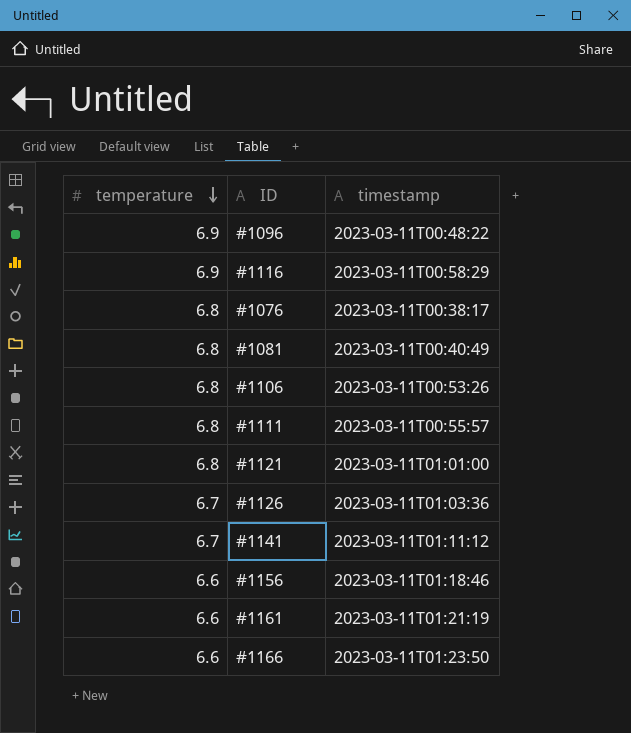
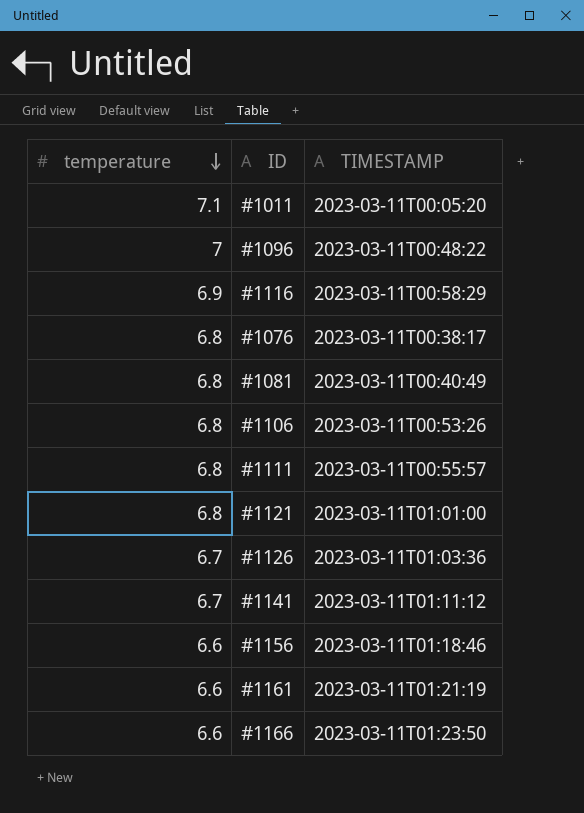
column name: timestamp -> TIMESTAMP
row #1011: none -> 7.1 | 2023-03-11T00:05:20
#1096 | temperature: 6.9 -> 7

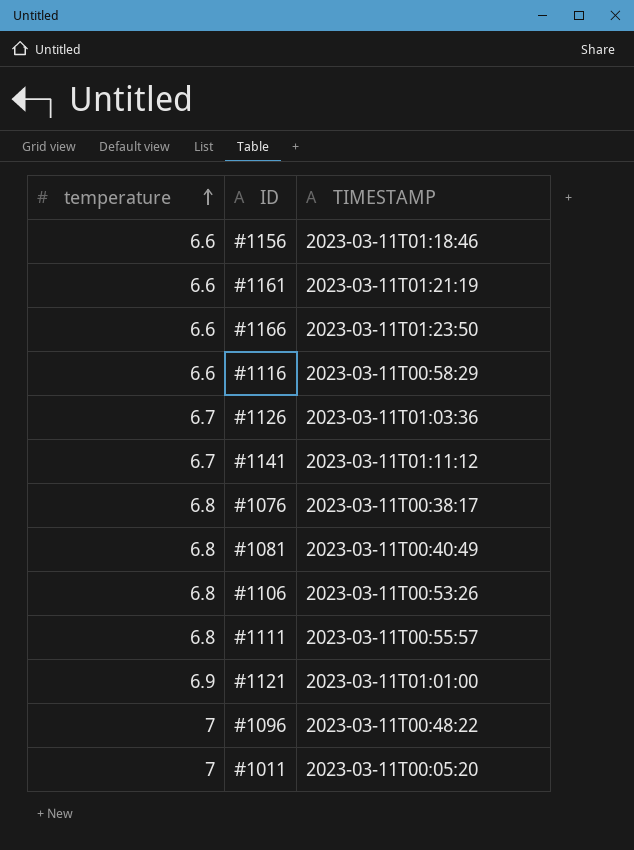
row order: temperature descending -> temperature ascending
#1116 | temperature: 6.9 -> 6.6
#1121 | temperature: 6.8 -> 6.9
#1011 | temperature: 7.1 -> 7

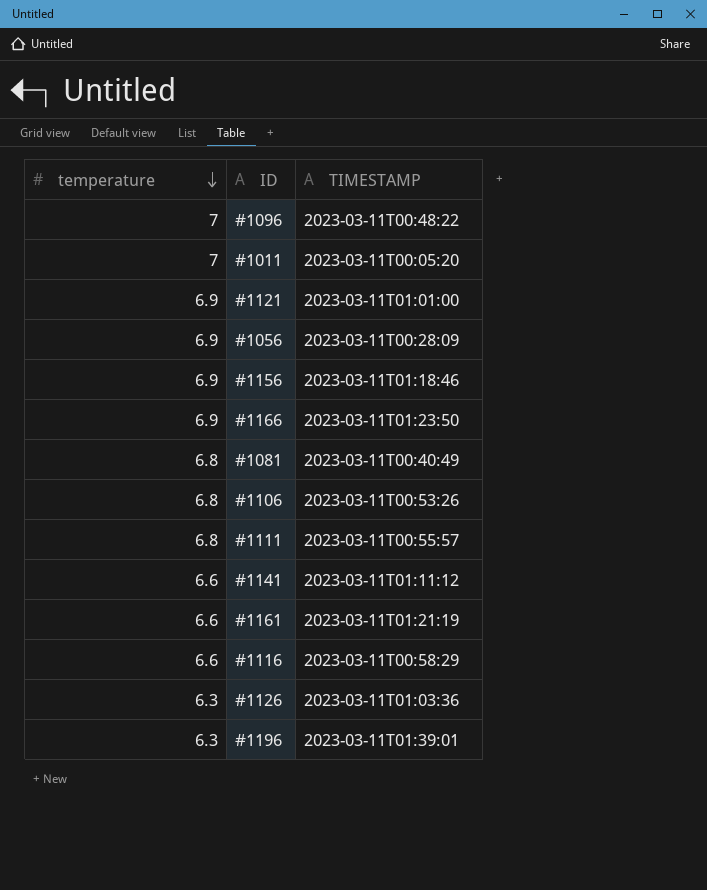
row order: temperature ascending -> temperature descending
row #1076: 6.8 | 2023-03-11T00:38:17 -> none
row #1056: none -> 6.9 | 2023-03-11T00:28:09
#1156 | temperature: 6.6 -> 6.9
#1166 | temperature: 6.6 -> 6.9
#1141 | temperature: 6.7 -> 6.6
#1126 | temperature: 6.7 -> 6.3
row #1196: none -> 6.3 | 2023-03-11T01:39:01

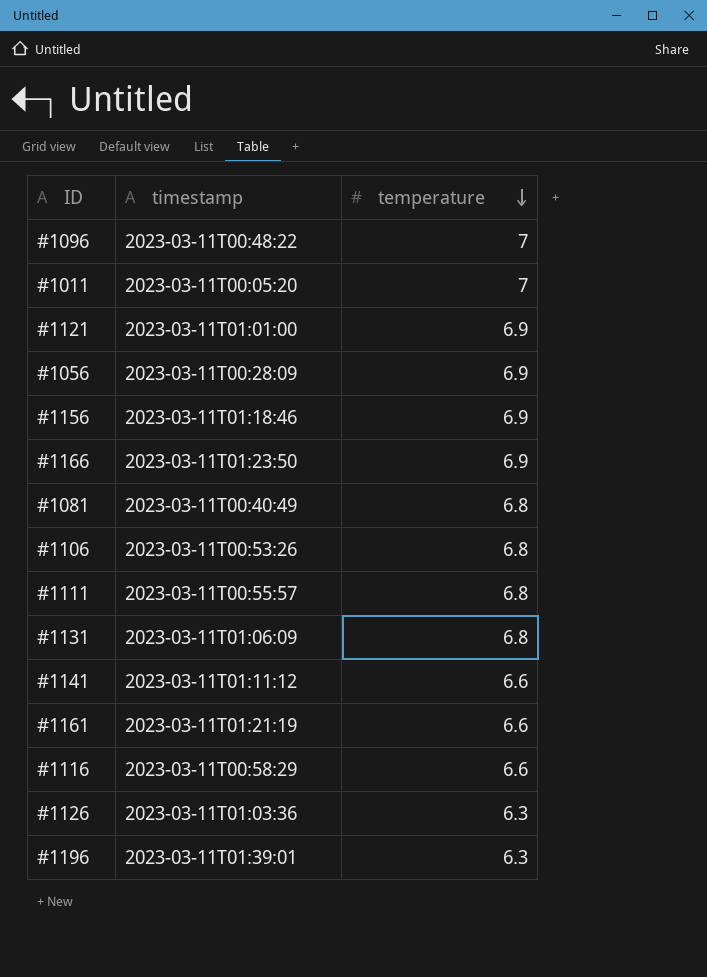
column name: TIMESTAMP -> timestamp
column temperature | position: 1 -> 3
row #1131: none -> 2023-03-11T01:06:09 | 6.8

